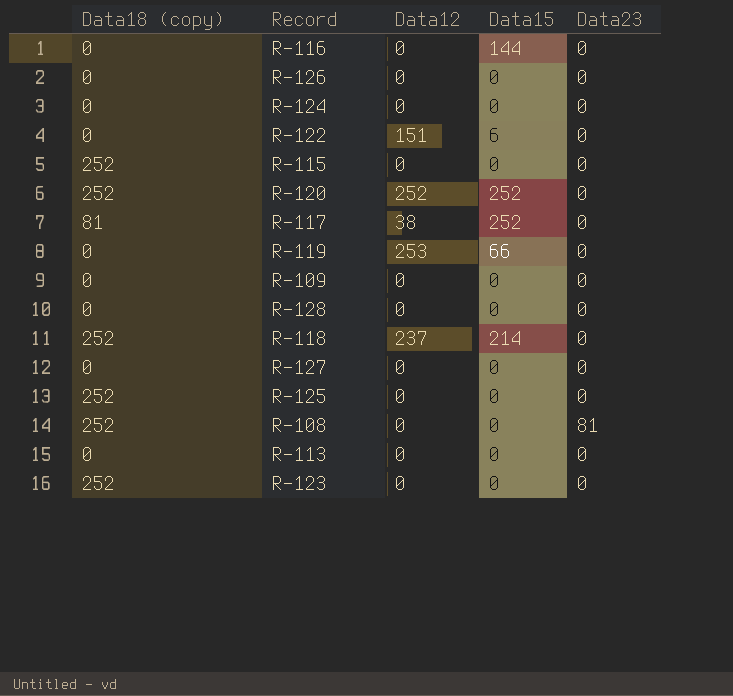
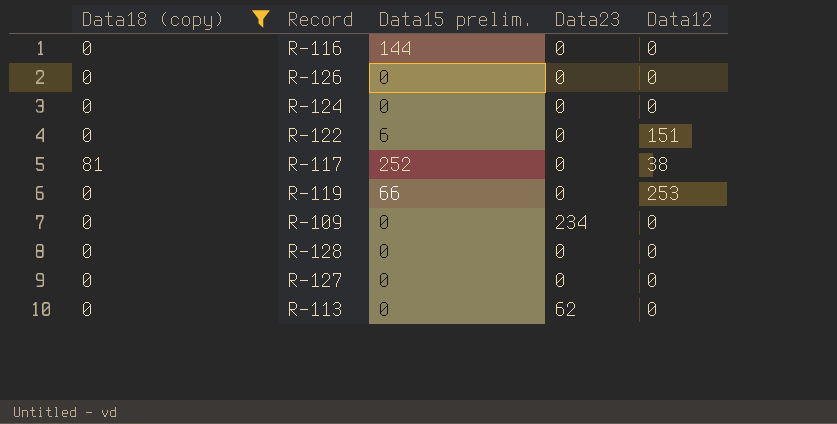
filter: none -> Data18 (copy) != 252
column name: Data15 -> Data15 prelim.
column Data12 | position: 3 -> 5
R-109 | Data23: 0 -> 234
R-113 | Data23: 0 -> 62

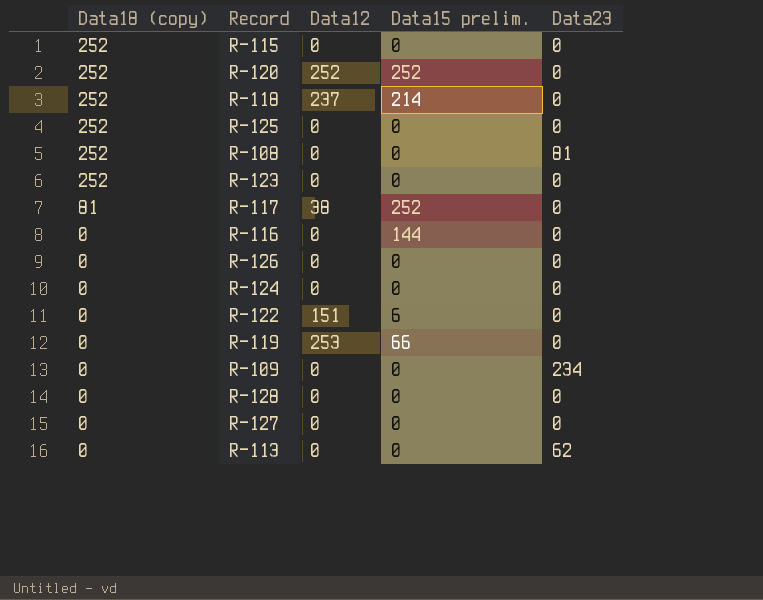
filter: Data18 (copy) != 252 -> none
row order: none -> Data18 (copy) descending
column Data12 | position: 5 -> 3

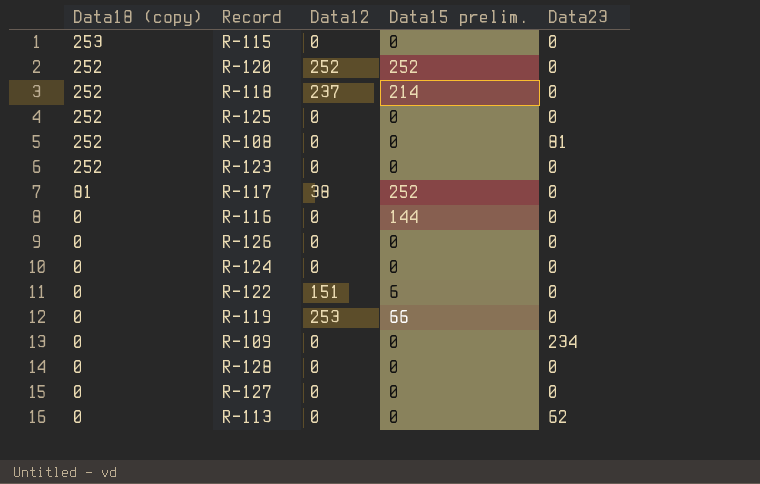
R-115 | Data18 (copy): 252 -> 253

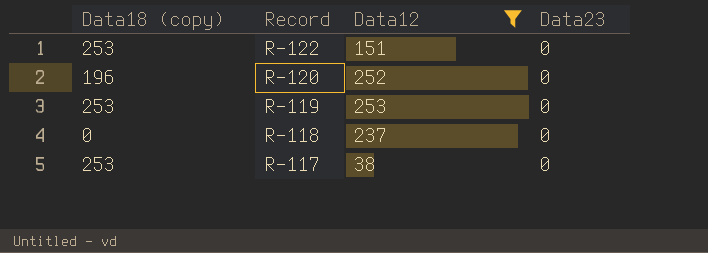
filter: none -> Data12 != 0
row order: Data18 (copy) descending -> Record descending
column Data15 prelim. | position: 4 -> none
R-122 | Data18 (copy): 0 -> 253
R-120 | Data18 (copy): 252 -> 196
R-119 | Data18 (copy): 0 -> 253
R-118 | Data18 (copy): 252 -> 0
R-117 | Data18 (copy): 81 -> 253

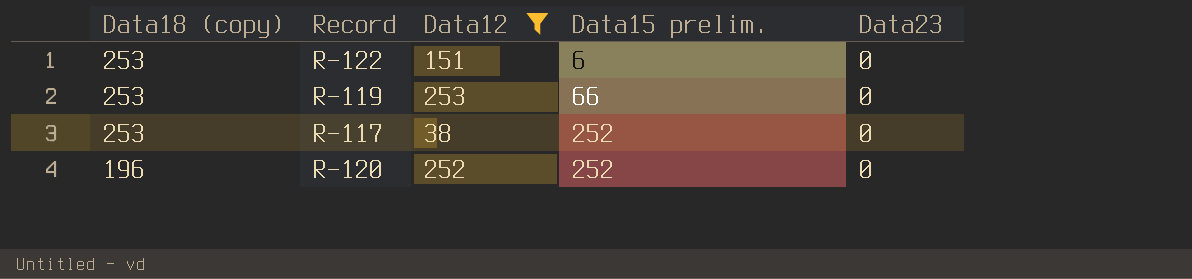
row order: Record descending -> Data18 (copy) descending
column Data15 prelim. | position: none -> 4
row R-118: 0 | 237 | 0 -> none

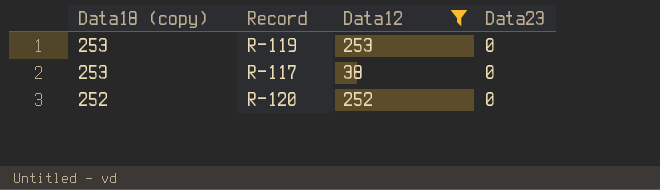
column Data15 prelim. | position: 4 -> none
row R-122: 253 | 151 | 6 | 0 -> none
R-120 | Data18 (copy): 196 -> 252

